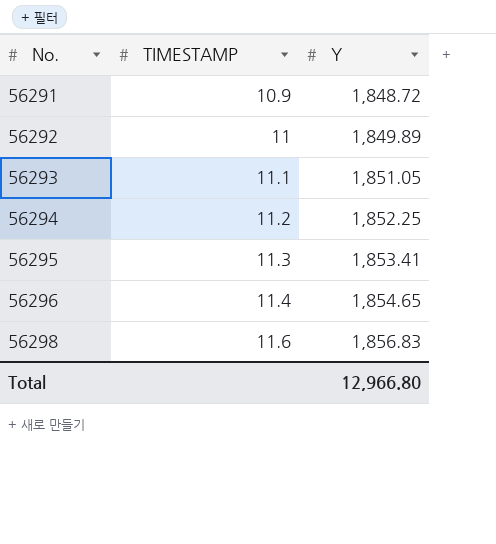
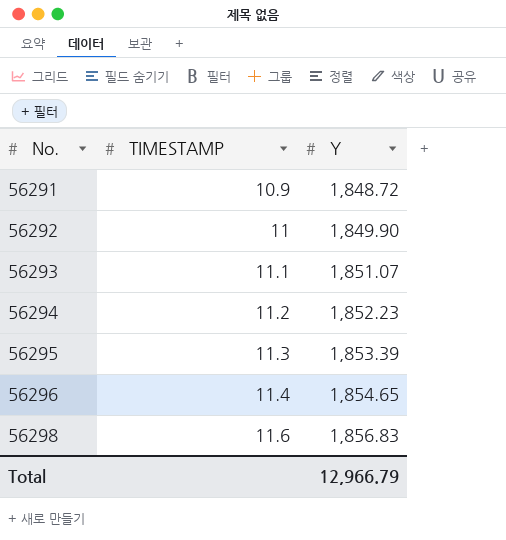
56292 | Y: 1,849.89 -> 1,849.90
56293 | Y: 1,851.05 -> 1,851.07
56294 | Y: 1,852.25 -> 1,852.23
56295 | Y: 1,853.41 -> 1,853.39
Total | Y: 12,966.80 -> 12,966.79

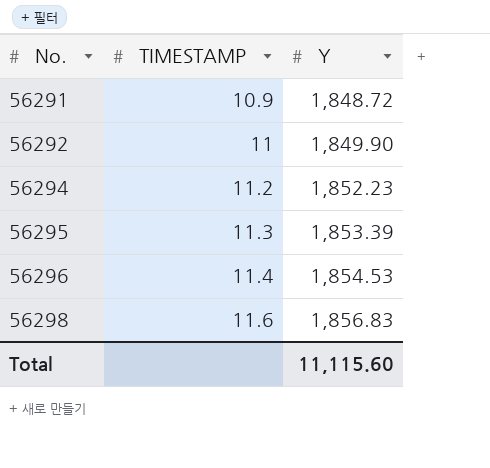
row 56293: 11.1 | 1,851.07 -> none
56296 | Y: 1,854.65 -> 1,854.53
Total | Y: 12,966.79 -> 11,115.60

